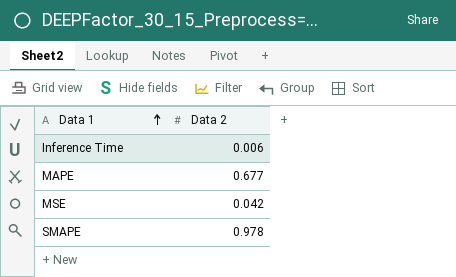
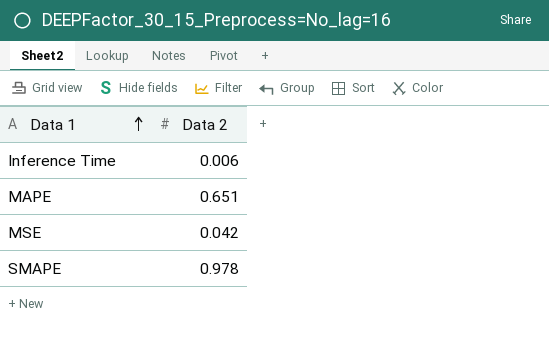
MAPE | Data 2: 0.677 -> 0.651

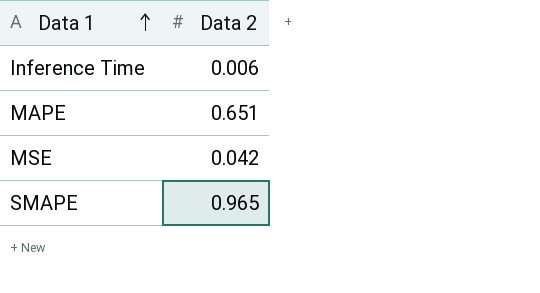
SMAPE | Data 2: 0.978 -> 0.965

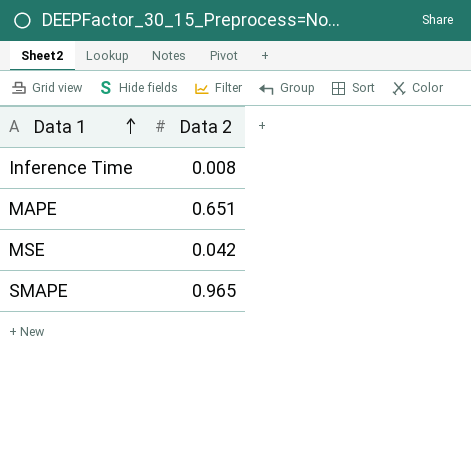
Inference Time | Data 2: 0.006 -> 0.008

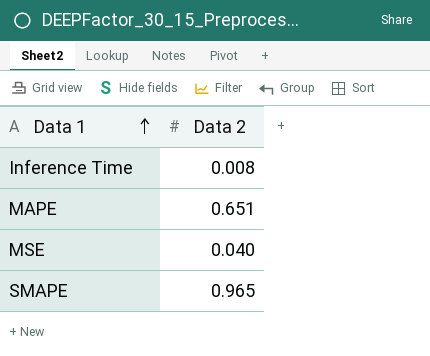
MSE | Data 2: 0.042 -> 0.040

